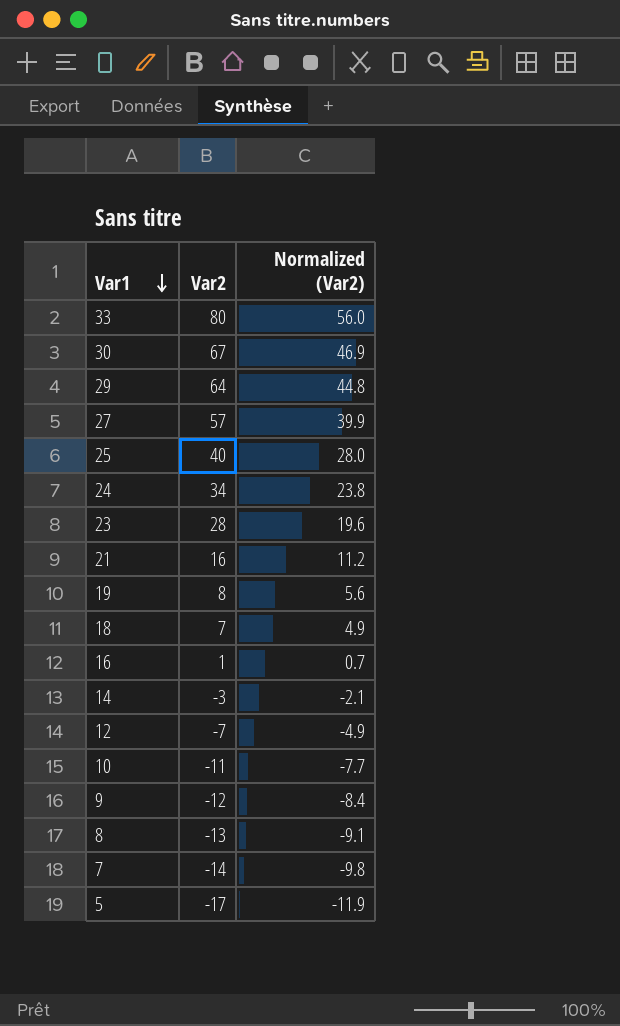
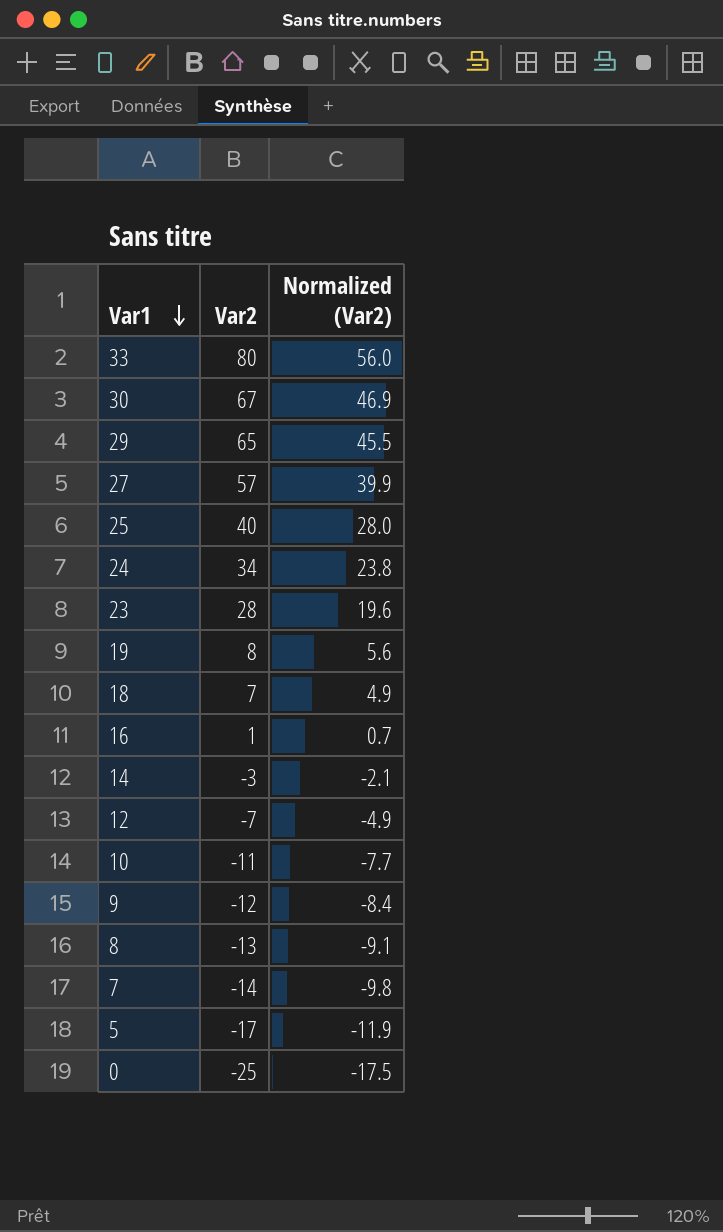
row 21: 16 | 11.2 -> none
29 | Var2: 64 -> 65
29 | Normalized (Var2): 44.8 -> 45.5
row 0: none -> -25 | -17.5

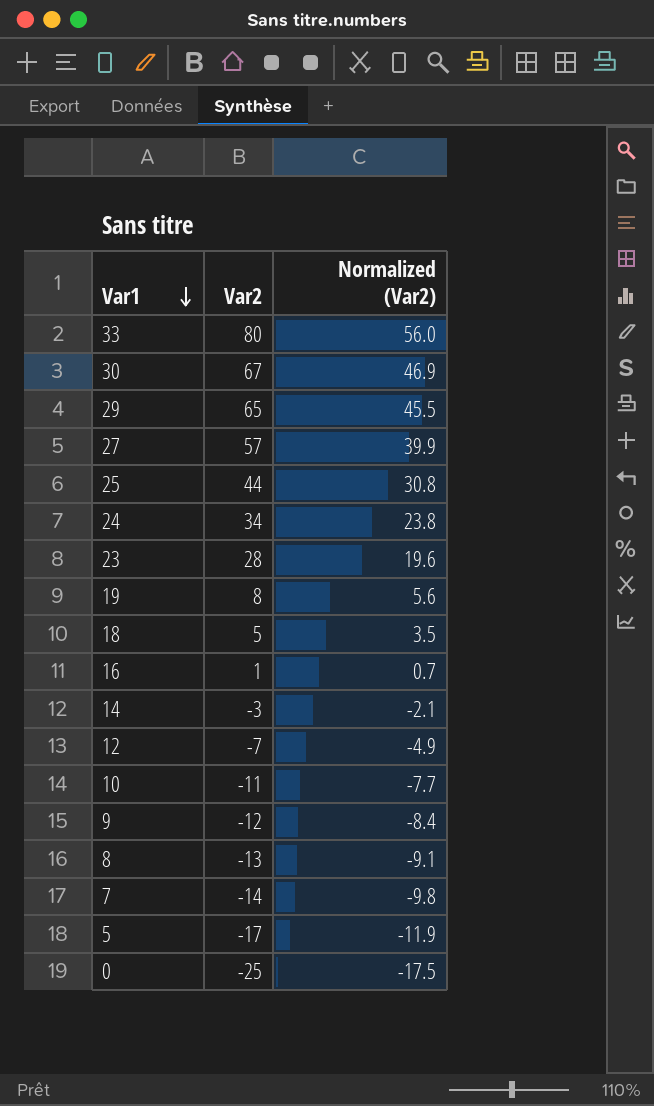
25 | Var2: 40 -> 44
25 | Normalized (Var2): 28.0 -> 30.8
18 | Var2: 7 -> 5
18 | Normalized (Var2): 4.9 -> 3.5

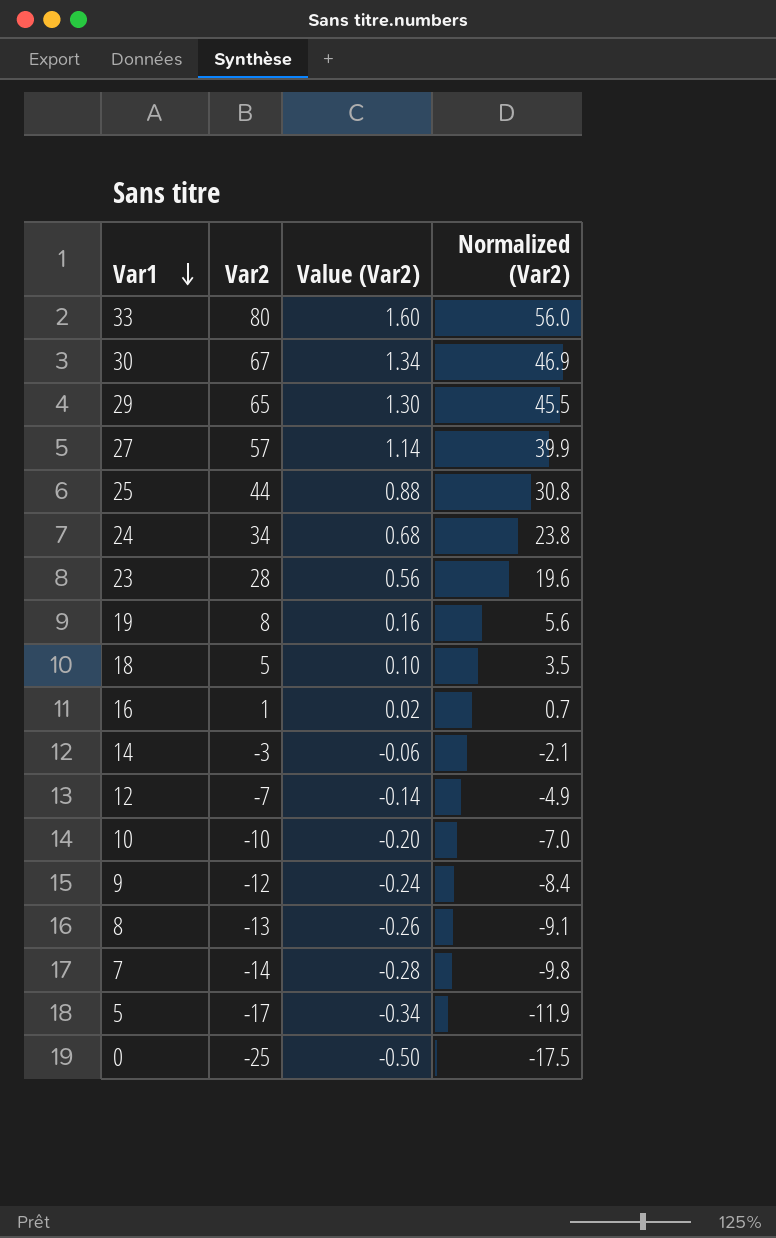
column Value (Var2) | formula: none -> [Var2] * 0.02
10 | Var2: -11 -> -10
10 | Normalized (Var2): -7.7 -> -7.0

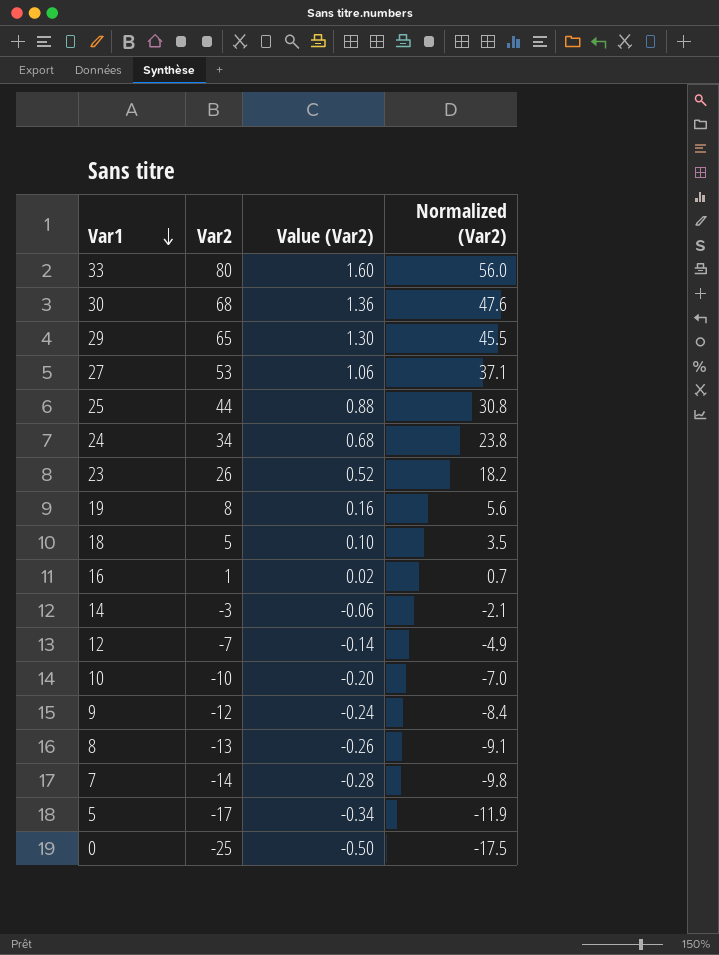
30 | Var2: 67 -> 68
30 | Value (Var2): 1.34 -> 1.36
30 | Normalized (Var2): 46.9 -> 47.6
27 | Var2: 57 -> 53
27 | Value (Var2): 1.14 -> 1.06
27 | Normalized (Var2): 39.9 -> 37.1
23 | Var2: 28 -> 26
23 | Value (Var2): 0.56 -> 0.52
23 | Normalized (Var2): 19.6 -> 18.2

